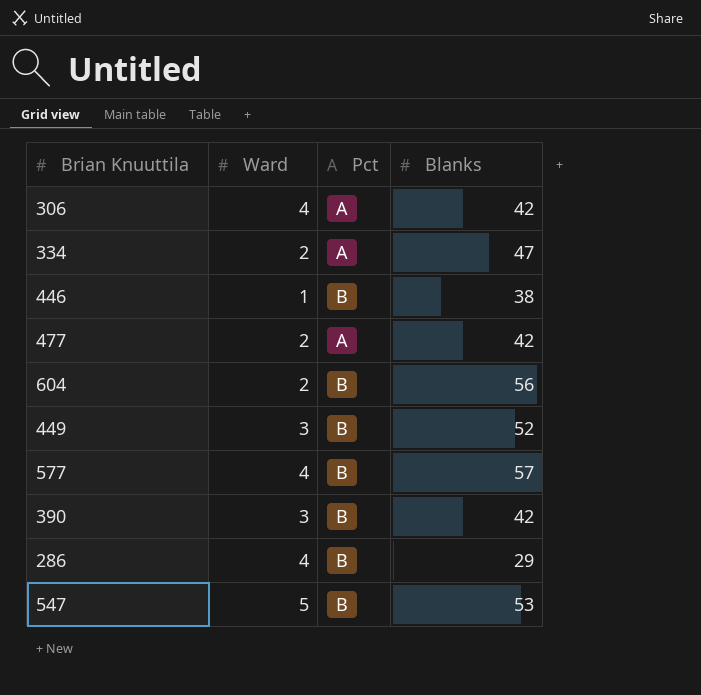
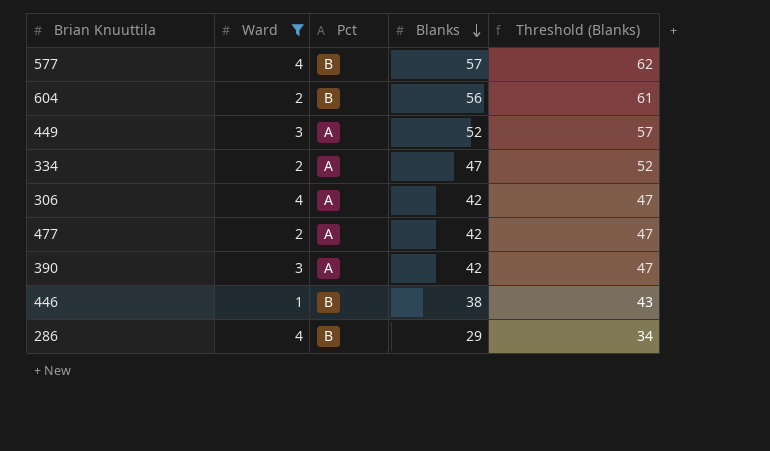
filter: none -> Ward != 5
row order: none -> Blanks descending
column Threshold (Blanks) | formula: none -> [Blanks] + 5
449 | Pct: B -> A
390 | Pct: B -> A

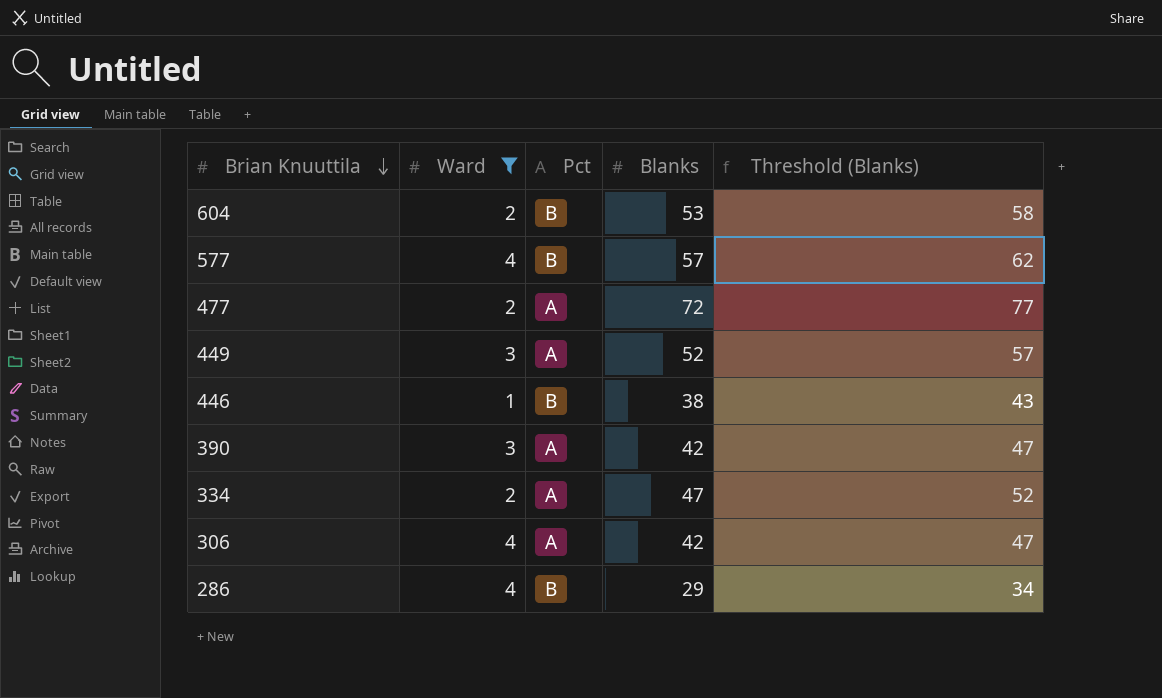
row order: Blanks descending -> Brian Knuuttila descending
604 | Blanks: 56 -> 53
604 | Threshold (Blanks): 61 -> 58
477 | Blanks: 42 -> 72
477 | Threshold (Blanks): 47 -> 77

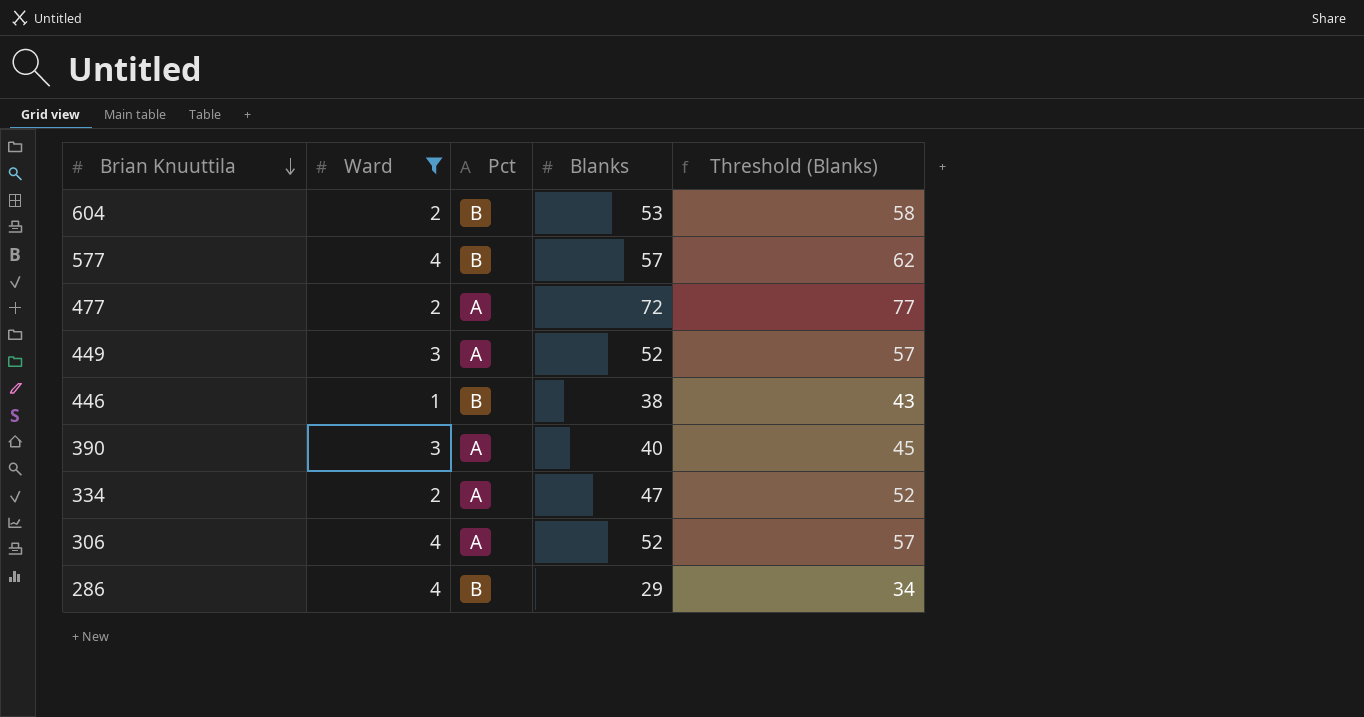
390 | Blanks: 42 -> 40
390 | Threshold (Blanks): 47 -> 45
306 | Blanks: 42 -> 52
306 | Threshold (Blanks): 47 -> 57

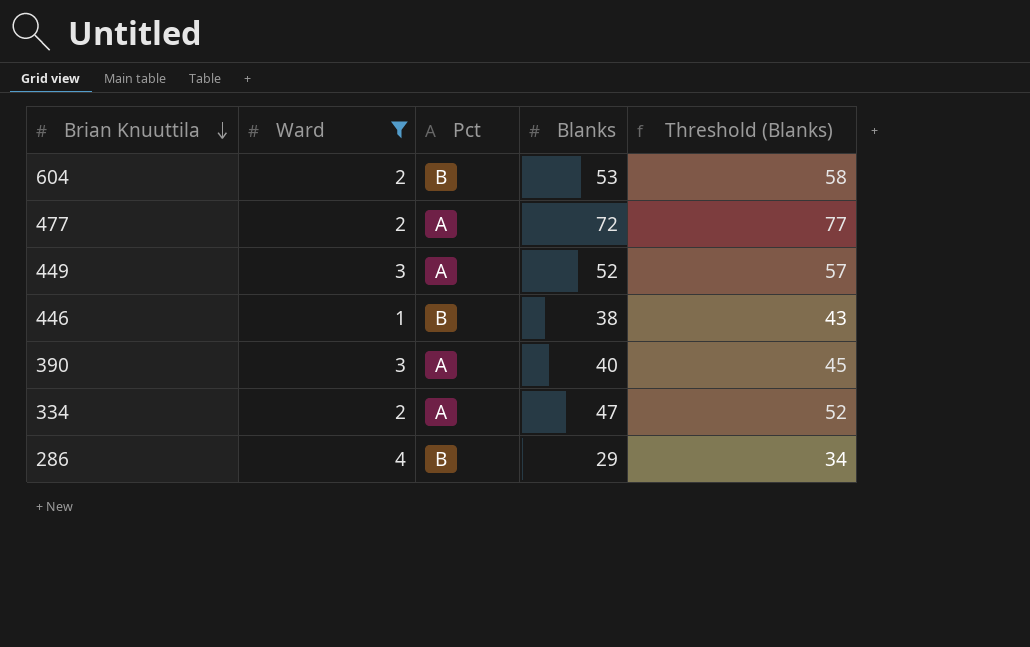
row 577: 4 | B | 57 | 62 -> none
row 306: 4 | A | 52 | 57 -> none

